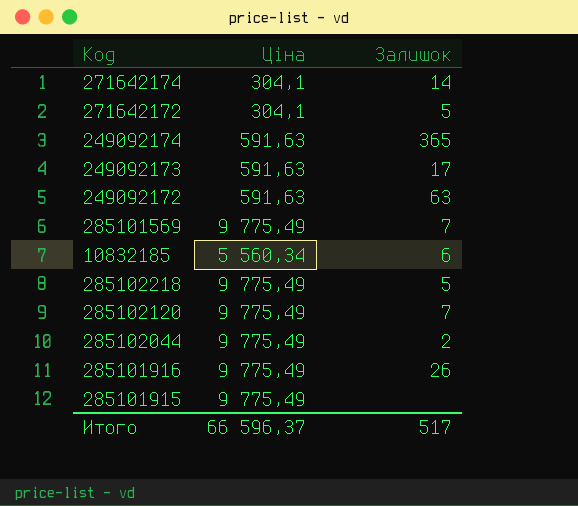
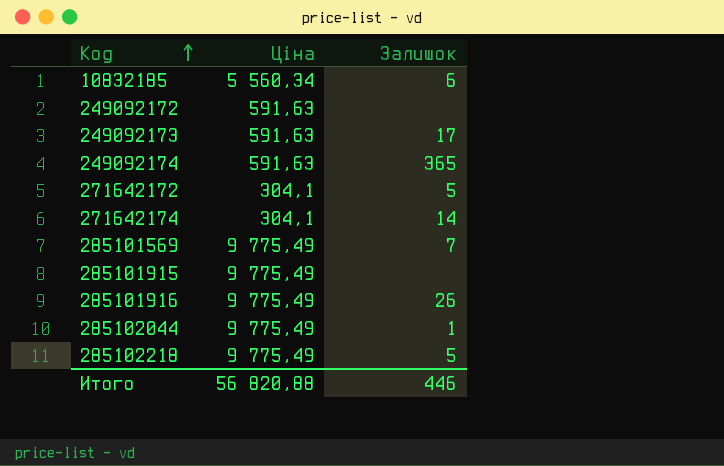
row order: none -> Код ascending
row 285102120: 9 775,49 | 7 -> none
249092172 | Залишок: 63 -> none
285102044 | Залишок: 2 -> 1
Итого | Ціна: 66 596,37 -> 56 820,88
Итого | Залишок: 517 -> 446

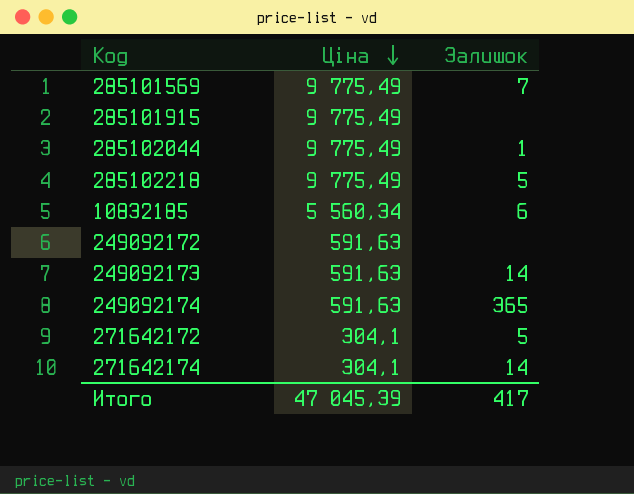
row order: Код ascending -> Ціна descending
row 285101916: 9 775,49 | 26 -> none
249092173 | Залишок: 17 -> 14
Итого | Ціна: 56 820,88 -> 47 045,39
Итого | Залишок: 446 -> 417

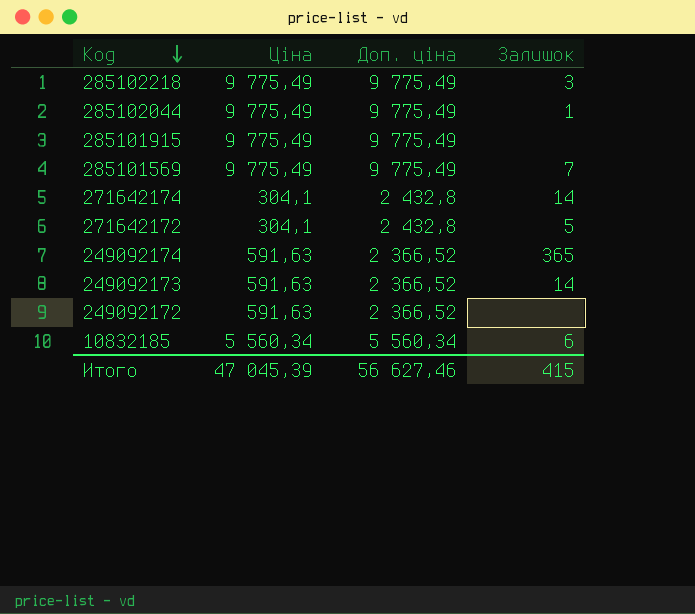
row order: Ціна descending -> Код descending
column Доп. ціна | position: none -> 3
285102218 | Залишок: 5 -> 3
Итого | Залишок: 417 -> 415

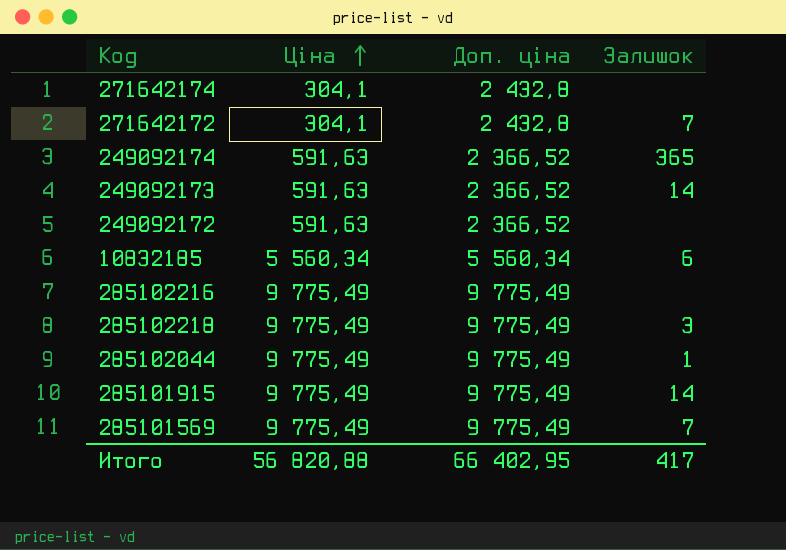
row order: Код descending -> Ціна ascending
271642174 | Залишок: 14 -> none
271642172 | Залишок: 5 -> 7
row 285102216: none -> 9 775,49 | 9 775,49 | none
285101915 | Залишок: none -> 14
Итого | Ціна: 47 045,39 -> 56 820,88
Итого | Доп. ціна: 56 627,46 -> 66 402,95
Итого | Залишок: 415 -> 417

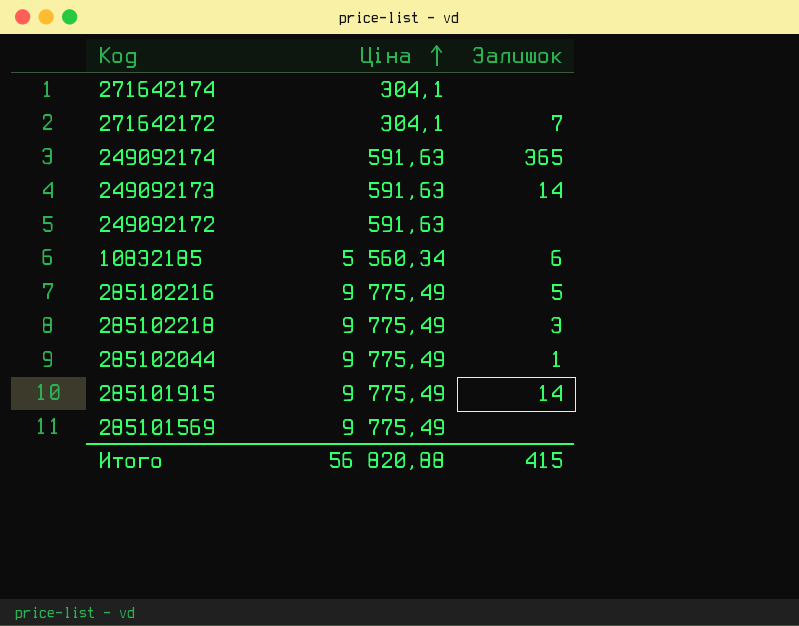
column Доп. ціна | position: 3 -> none
285102216 | Залишок: none -> 5
285101569 | Залишок: 7 -> none
Итого | Залишок: 417 -> 415

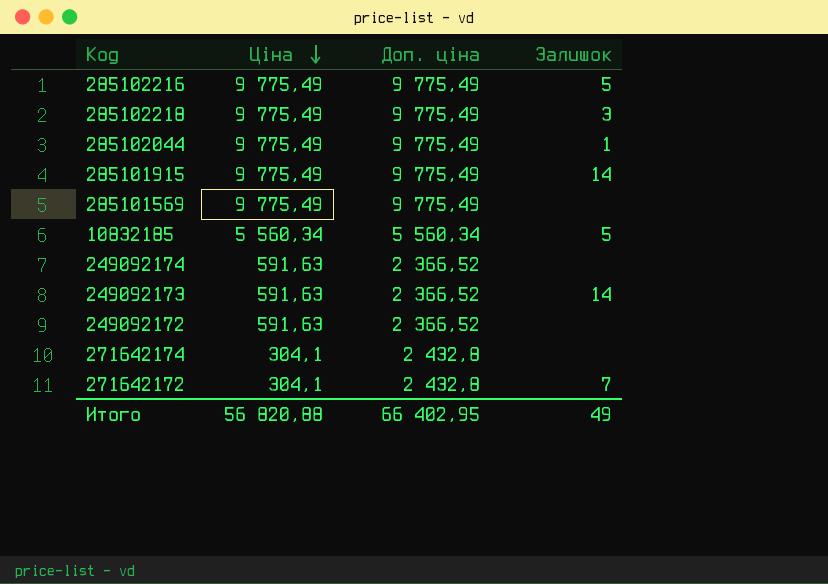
row order: Ціна ascending -> Ціна descending
column Доп. ціна | position: none -> 3
10832185 | Залишок: 6 -> 5
249092174 | Залишок: 365 -> none
Итого | Залишок: 415 -> 49

